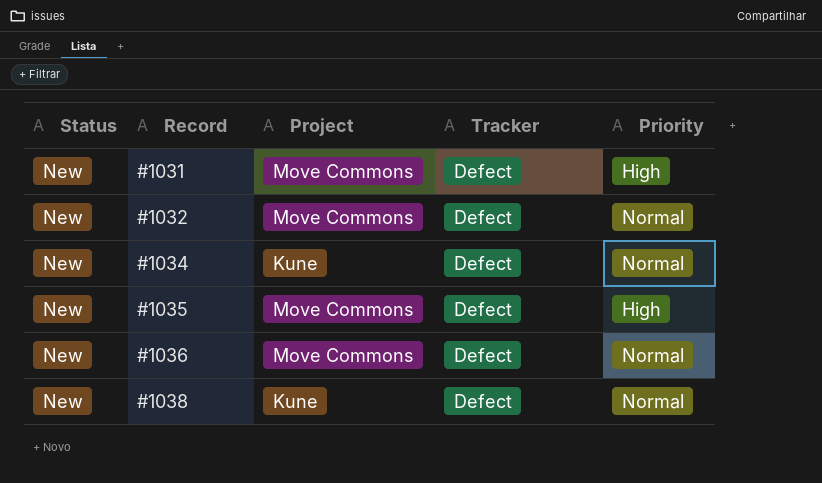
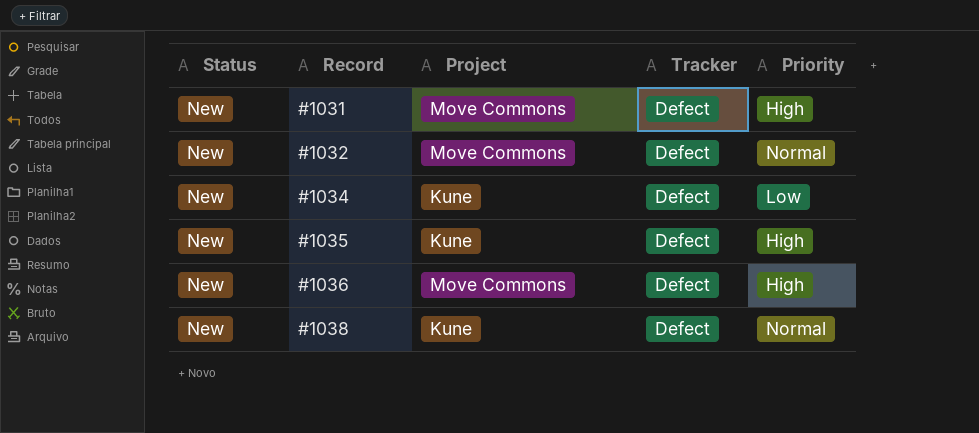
#1034 | Priority: Normal -> Low
#1035 | Project: Move Commons -> Kune
#1036 | Priority: Normal -> High

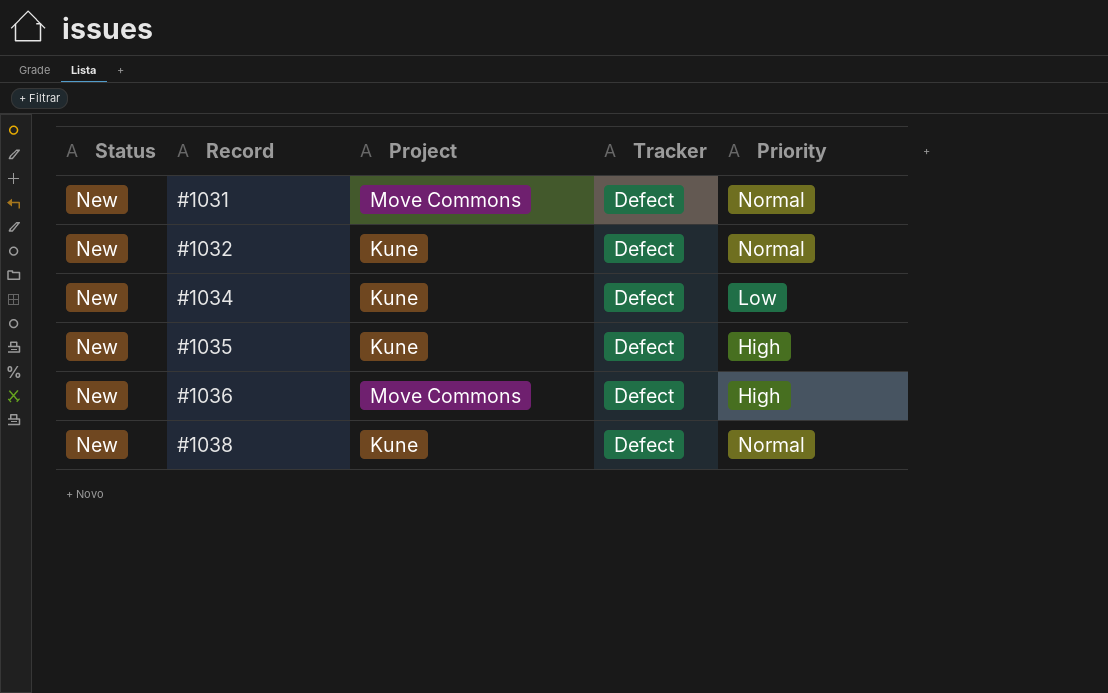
#1031 | Priority: High -> Normal
#1032 | Project: Move Commons -> Kune

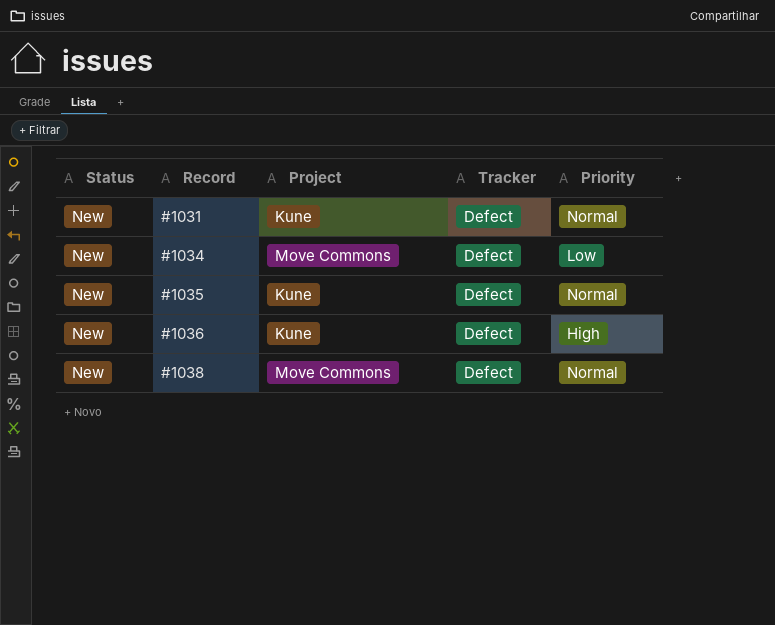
row #1032: New | Kune | Defect | Normal -> none
#1031 | Project: Move Commons -> Kune
#1034 | Project: Kune -> Move Commons
#1035 | Priority: High -> Normal
#1036 | Project: Move Commons -> Kune
#1038 | Project: Kune -> Move Commons

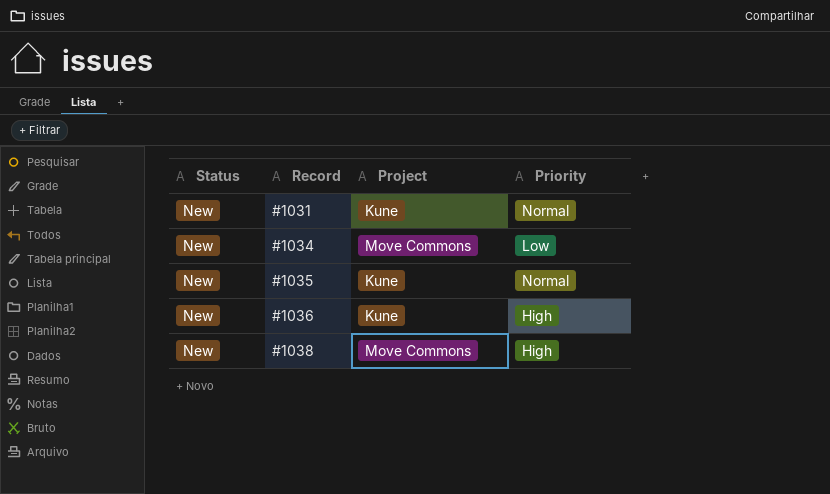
column Tracker | position: 4 -> none
#1038 | Priority: Normal -> High

